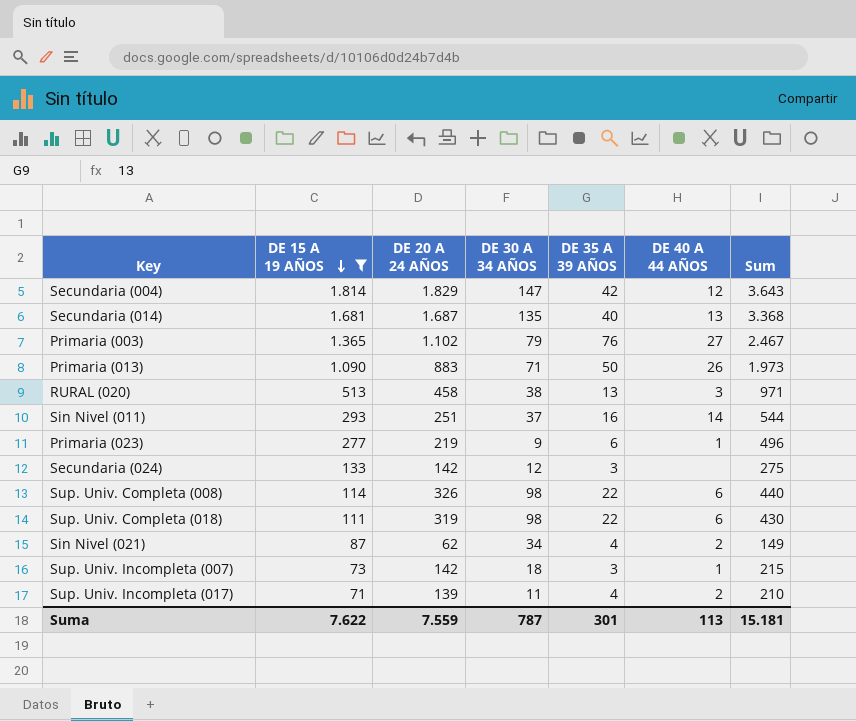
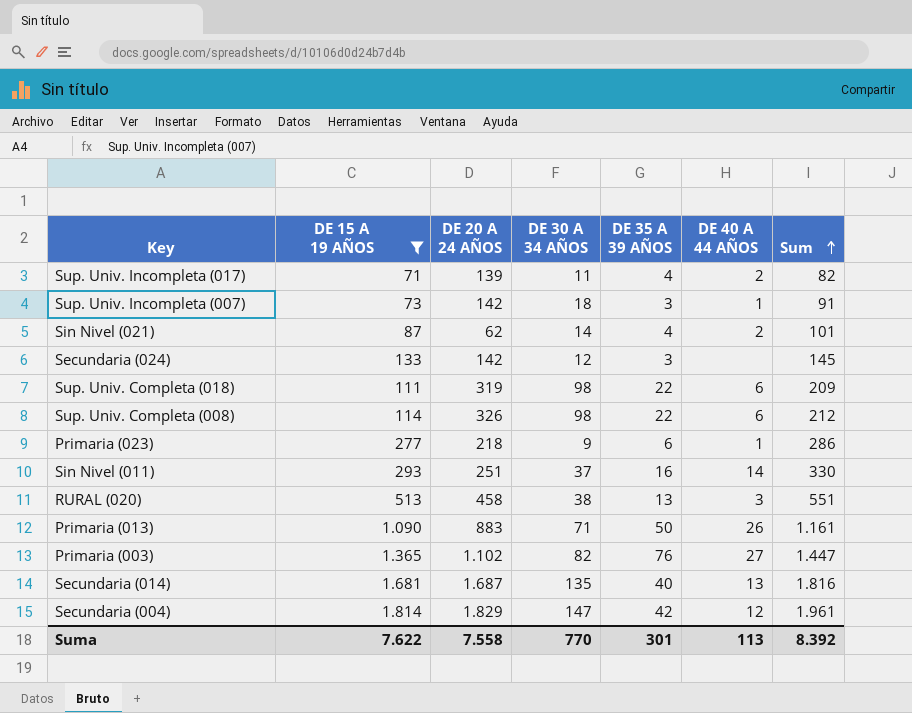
row order: DE 15 A 19 AÑOS descending -> Sum ascending
column Sum | formula: [DE 15 A 19 AÑOS] + [DE 20 A 24 AÑOS] -> [DE 15 A 19 AÑOS] + [DE 30 A 34 AÑOS]
Sin Nivel (021) | DE 30 A 34 AÑOS: 34 -> 14
Primaria (023) | DE 20 A 24 AÑOS: 219 -> 218
Primaria (003) | DE 30 A 34 AÑOS: 79 -> 82
Suma | DE 20 A 24 AÑOS: 7.559 -> 7.558
Suma | DE 30 A 34 AÑOS: 787 -> 770
Suma | Sum: 15.181 -> 8.392

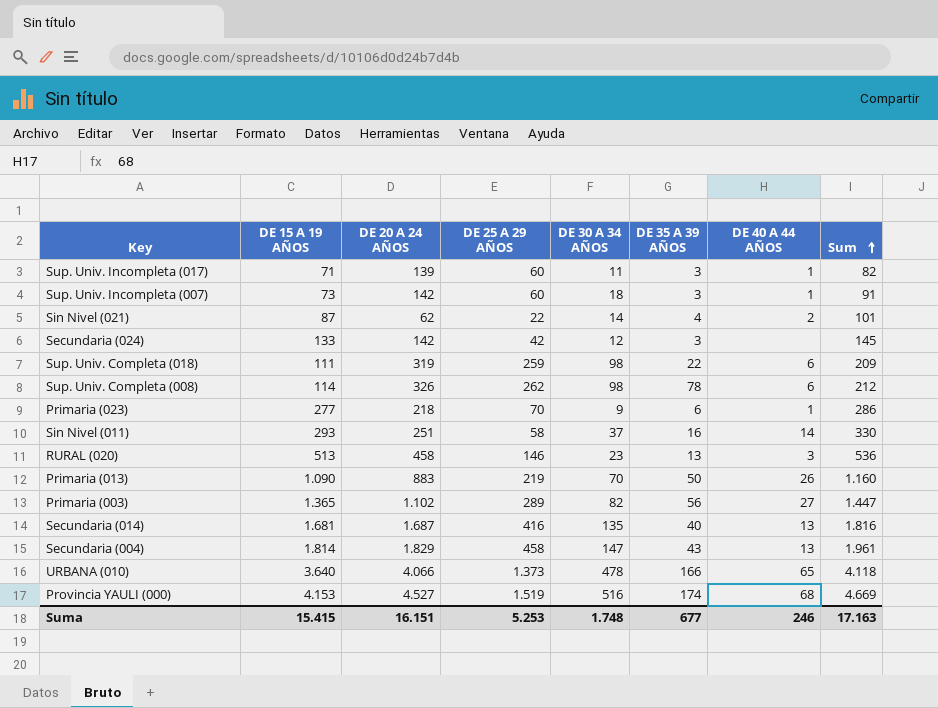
filter: DE 15 A 19 AÑOS <= 1.814 -> none
column DE 25 A 29 AÑOS | position: none -> 4
Sup. Univ. Incompleta (017) | DE 35 A 39 AÑOS: 4 -> 3
Sup. Univ. Incompleta (017) | DE 40 A 44 AÑOS: 2 -> 1
Sup. Univ. Completa (008) | DE 35 A 39 AÑOS: 22 -> 78
RURAL (020) | DE 30 A 34 AÑOS: 38 -> 23
RURAL (020) | Sum: 551 -> 536
Primaria (013) | DE 30 A 34 AÑOS: 71 -> 70
Primaria (013) | Sum: 1.161 -> 1.160
Primaria (003) | DE 35 A 39 AÑOS: 76 -> 56
Secundaria (004) | DE 35 A 39 AÑOS: 42 -> 43
Secundaria (004) | DE 40 A 44 AÑOS: 12 -> 13
Suma | DE 15 A 19 AÑOS: 7.622 -> 15.415
Suma | DE 20 A 24 AÑOS: 7.558 -> 16.151
Suma | DE 30 A 34 AÑOS: 770 -> 1.748
Suma | DE 35 A 39 AÑOS: 301 -> 677
Suma | DE 40 A 44 AÑOS: 113 -> 246
Suma | Sum: 8.392 -> 17.163

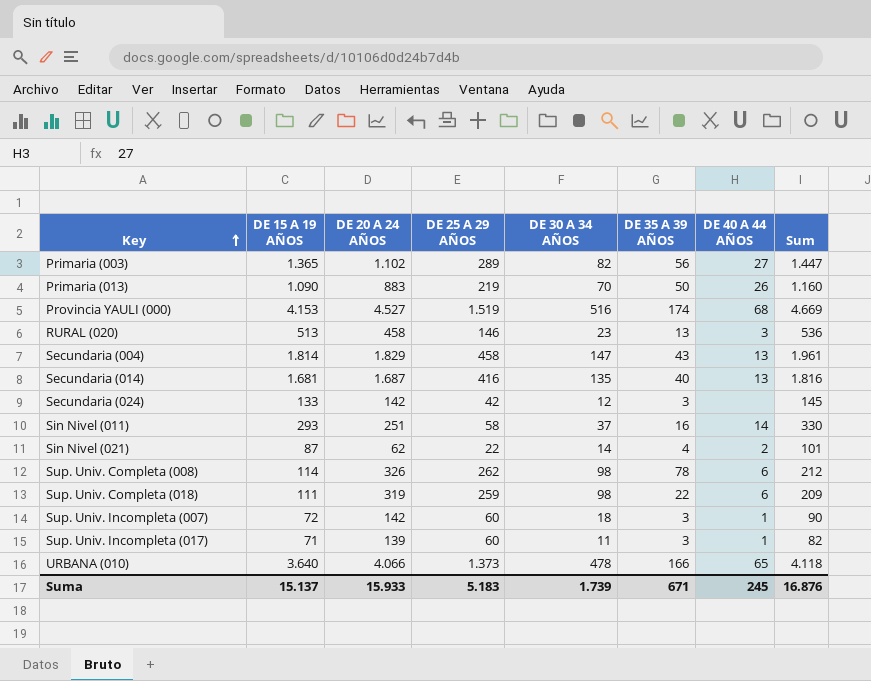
row order: Sum ascending -> Key ascending
row Primaria (023): 277 | 218 | 70 | 9 | 6 | 1 | 286 -> none
Sup. Univ. Incompleta (007) | DE 15 A 19 AÑOS: 73 -> 72
Sup. Univ. Incompleta (007) | Sum: 91 -> 90
Suma | DE 15 A 19 AÑOS: 15.415 -> 15.137
Suma | DE 20 A 24 AÑOS: 16.151 -> 15.933
Suma | DE 25 A 29 AÑOS: 5.253 -> 5.183
Suma | DE 30 A 34 AÑOS: 1.748 -> 1.739
Suma | DE 35 A 39 AÑOS: 677 -> 671
Suma | DE 40 A 44 AÑOS: 246 -> 245
Suma | Sum: 17.163 -> 16.876

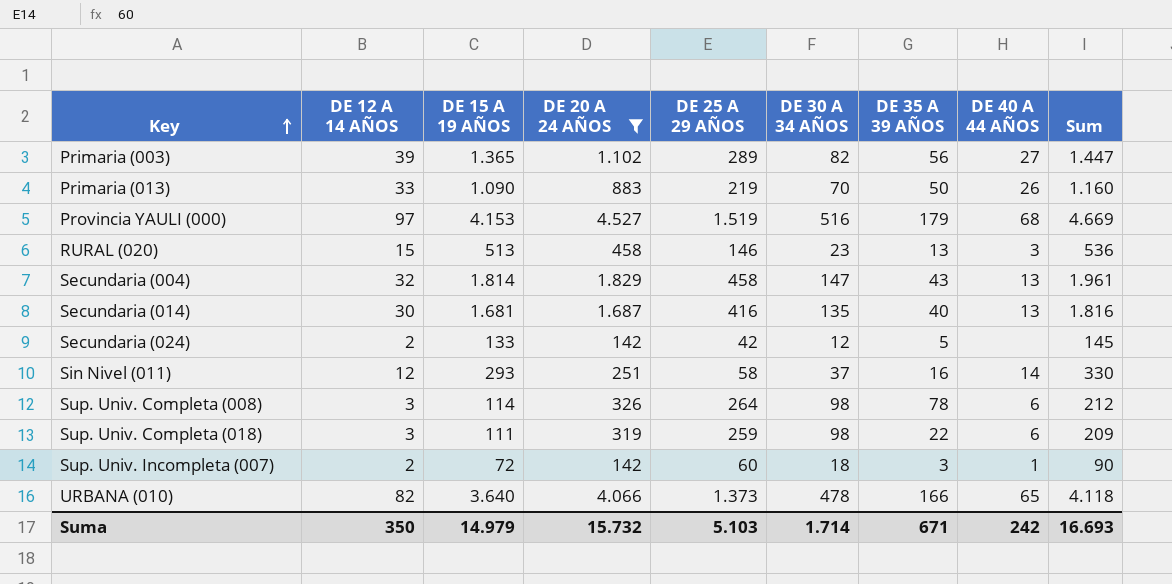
filter: none -> DE 20 A 24 AÑOS >= 142
column DE 12 A 14 AÑOS | position: none -> 2
Provincia YAULI (000) | DE 35 A 39 AÑOS: 174 -> 179
Secundaria (024) | DE 35 A 39 AÑOS: 3 -> 5
Sup. Univ. Completa (008) | DE 25 A 29 AÑOS: 262 -> 264
Suma | DE 15 A 19 AÑOS: 15.137 -> 14.979
Suma | DE 20 A 24 AÑOS: 15.933 -> 15.732
Suma | DE 25 A 29 AÑOS: 5.183 -> 5.103
Suma | DE 30 A 34 AÑOS: 1.739 -> 1.714
Suma | DE 40 A 44 AÑOS: 245 -> 242
Suma | Sum: 16.876 -> 16.693

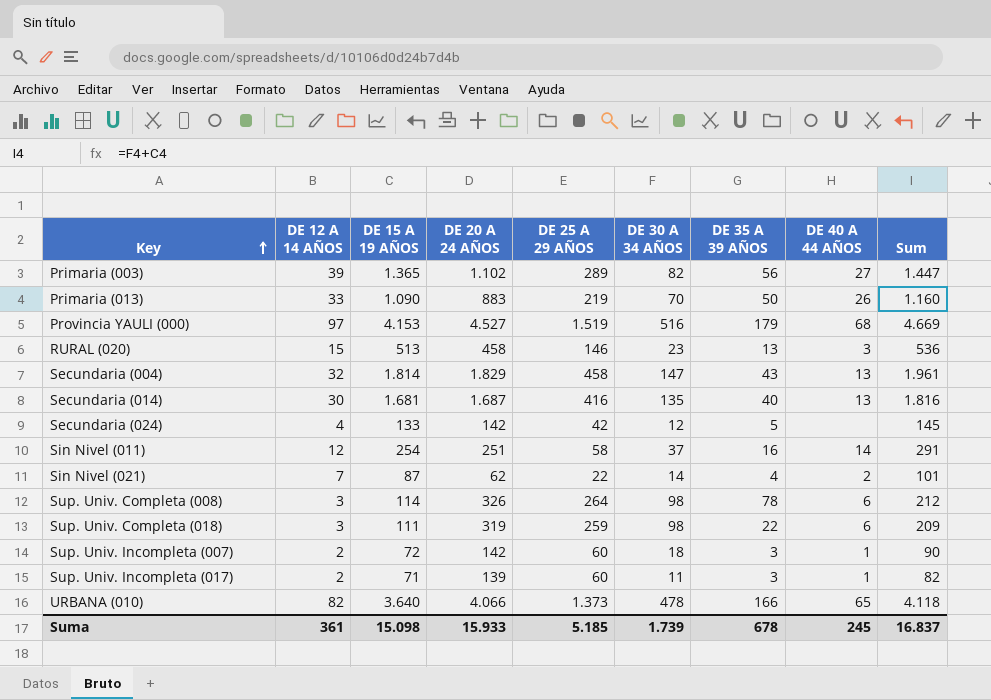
filter: DE 20 A 24 AÑOS >= 142 -> none
Secundaria (024) | DE 12 A 14 AÑOS: 2 -> 4
Sin Nivel (011) | DE 15 A 19 AÑOS: 293 -> 254
Sin Nivel (011) | Sum: 330 -> 291
Suma | DE 12 A 14 AÑOS: 350 -> 361
Suma | DE 15 A 19 AÑOS: 14.979 -> 15.098
Suma | DE 20 A 24 AÑOS: 15.732 -> 15.933
Suma | DE 25 A 29 AÑOS: 5.103 -> 5.185
Suma | DE 30 A 34 AÑOS: 1.714 -> 1.739
Suma | DE 35 A 39 AÑOS: 671 -> 678
Suma | DE 40 A 44 AÑOS: 242 -> 245
Suma | Sum: 16.693 -> 16.837

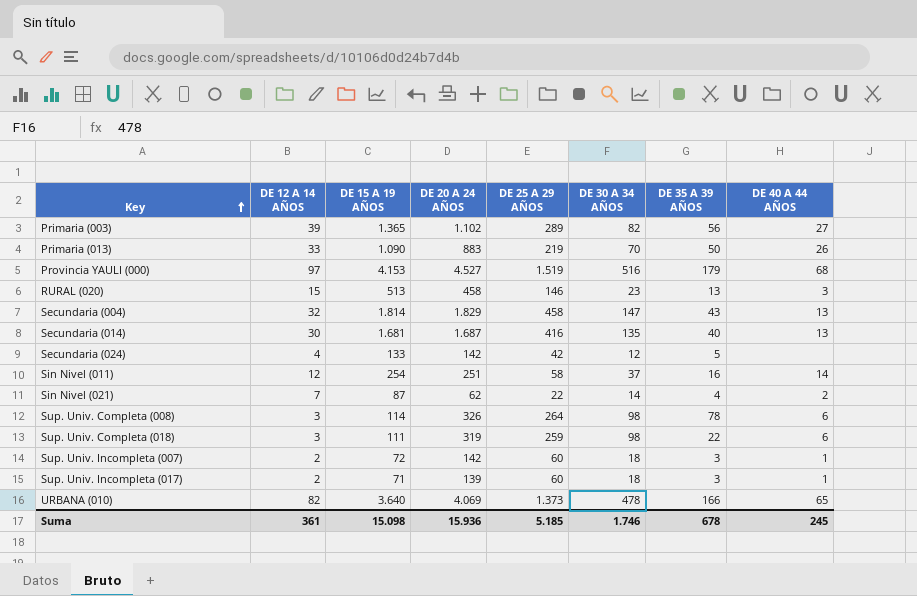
column Sum | formula: [DE 15 A 19 AÑOS] + [DE 30 A 34 AÑOS] -> none
Sup. Univ. Incompleta (017) | DE 30 A 34 AÑOS: 11 -> 18
URBANA (010) | DE 20 A 24 AÑOS: 4.066 -> 4.069
Suma | DE 20 A 24 AÑOS: 15.933 -> 15.936
Suma | DE 30 A 34 AÑOS: 1.739 -> 1.746

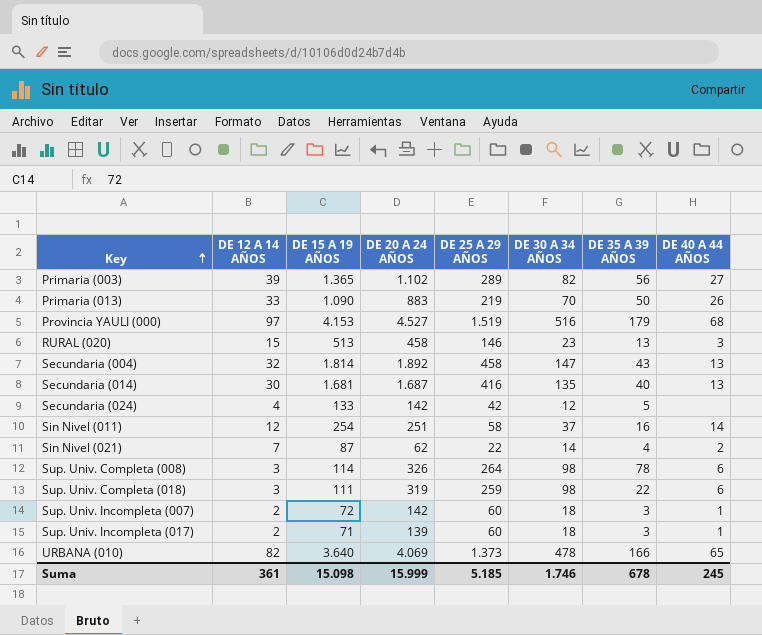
Secundaria (004) | DE 20 A 24 AÑOS: 1.829 -> 1.892
Suma | DE 20 A 24 AÑOS: 15.936 -> 15.999

